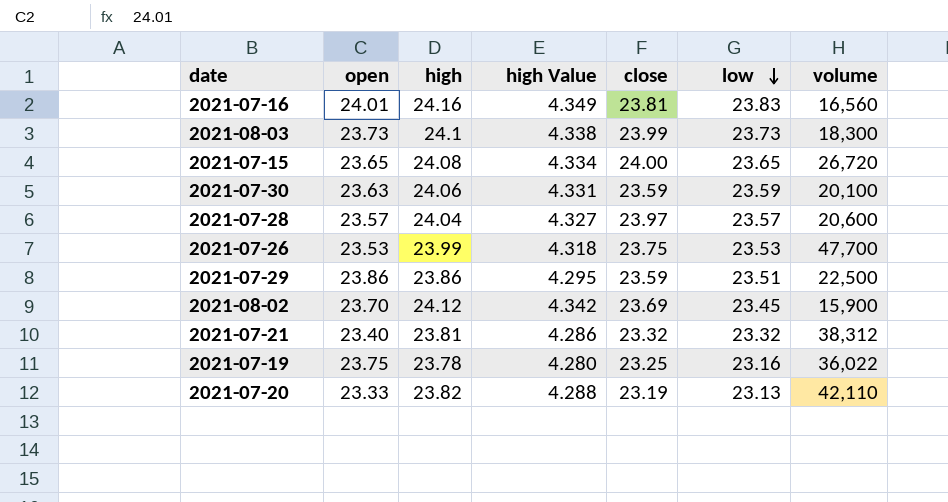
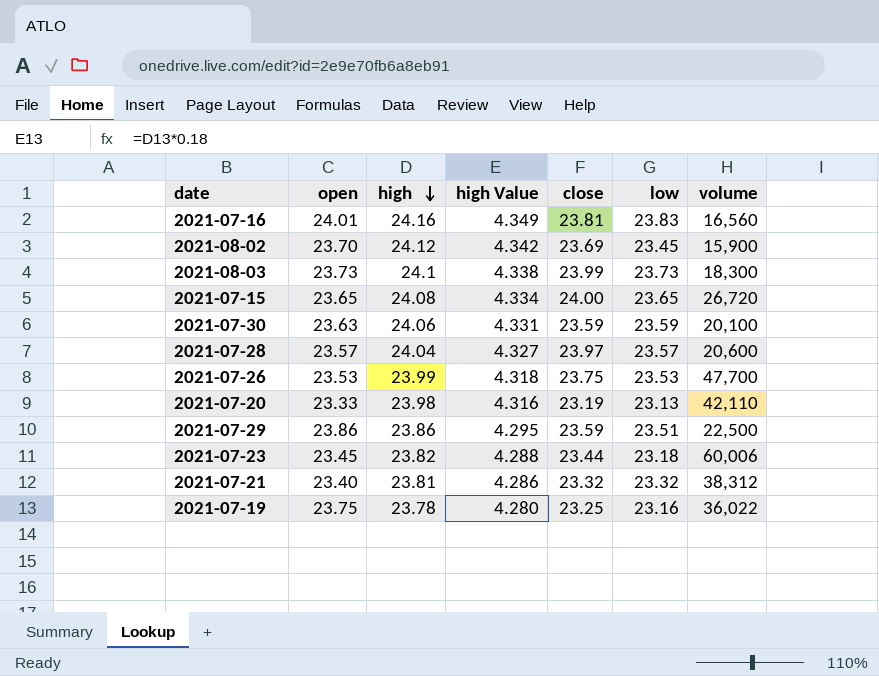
row order: low descending -> high descending
2021-07-20 | high: 23.82 -> 23.98
2021-07-20 | high Value: 4.288 -> 4.316
row 2021-07-23: none -> 23.45 | 23.82 | 4.288 | 23.44 | 23.18 | 60,006

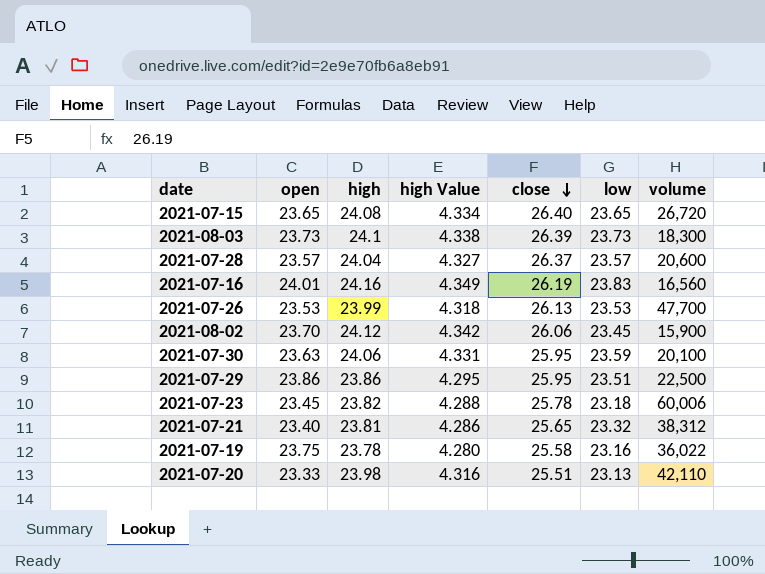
row order: high descending -> close descending
2021-07-15 | close: 24.00 -> 26.40
2021-08-03 | close: 23.99 -> 26.39
2021-07-28 | close: 23.97 -> 26.37
2021-07-16 | close: 23.81 -> 26.19
2021-07-26 | close: 23.75 -> 26.13
2021-08-02 | close: 23.69 -> 26.06
2021-07-30 | close: 23.59 -> 25.95
2021-07-29 | close: 23.59 -> 25.95
2021-07-23 | close: 23.44 -> 25.78
2021-07-21 | close: 23.32 -> 25.65
2021-07-19 | close: 23.25 -> 25.58
2021-07-20 | close: 23.19 -> 25.51

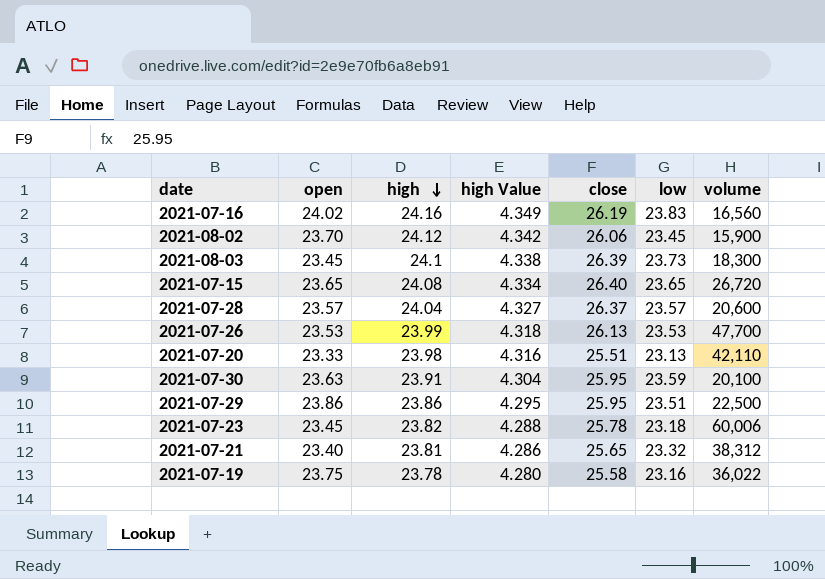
row order: close descending -> high descending
2021-07-16 | open: 24.01 -> 24.02
2021-08-03 | open: 23.73 -> 23.45
2021-07-30 | high: 24.06 -> 23.91
2021-07-30 | high Value: 4.331 -> 4.304

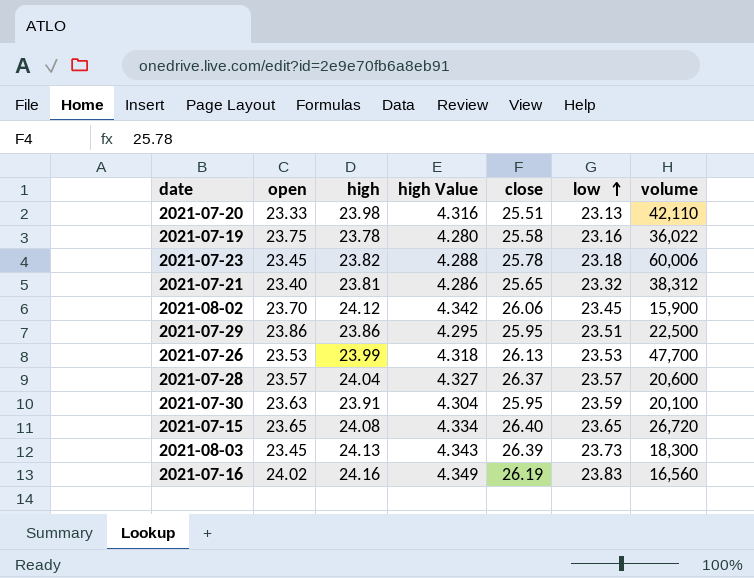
row order: high descending -> low ascending
2021-08-03 | high: 24.1 -> 24.13
2021-08-03 | high Value: 4.338 -> 4.343

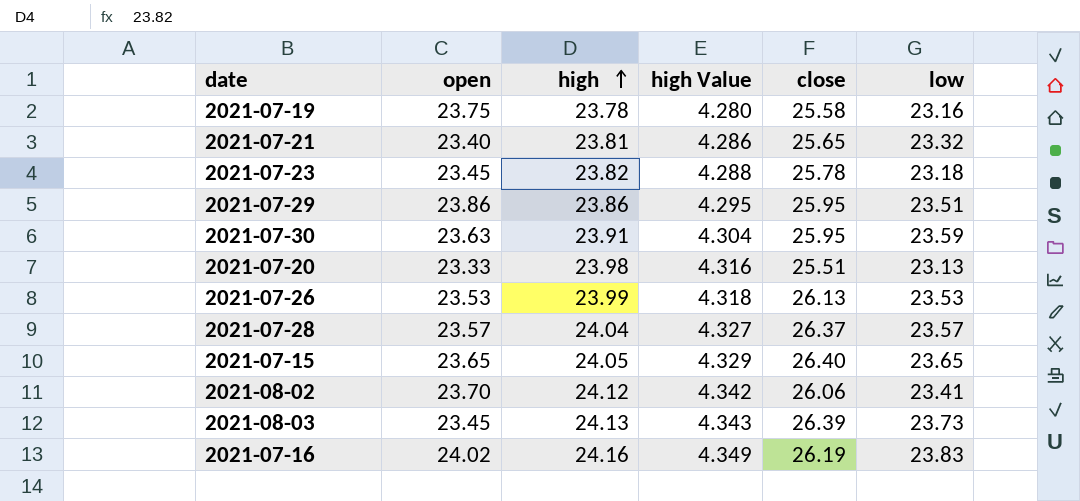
row order: low ascending -> high ascending
column volume | position: 7 -> none
2021-07-15 | high: 24.08 -> 24.05
2021-07-15 | high Value: 4.334 -> 4.329
2021-08-02 | low: 23.45 -> 23.41

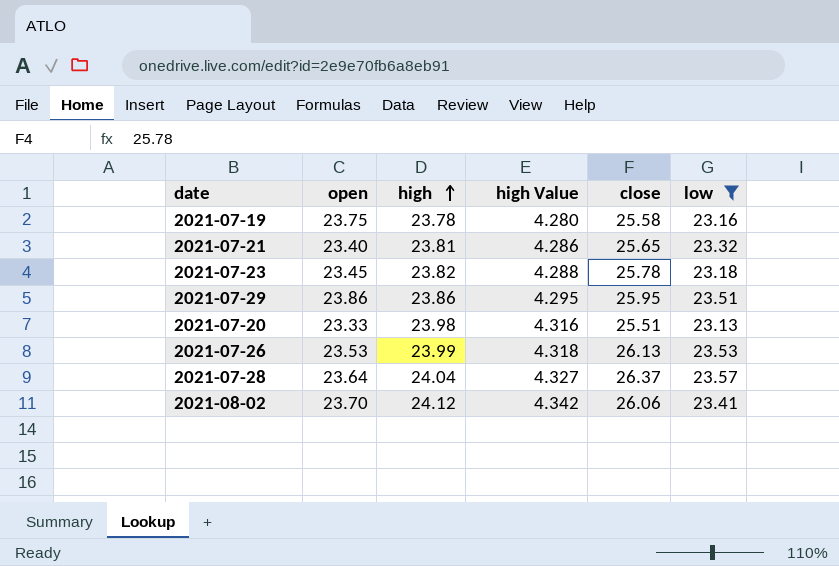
filter: none -> low <= 23.57
2021-07-28 | open: 23.57 -> 23.64

